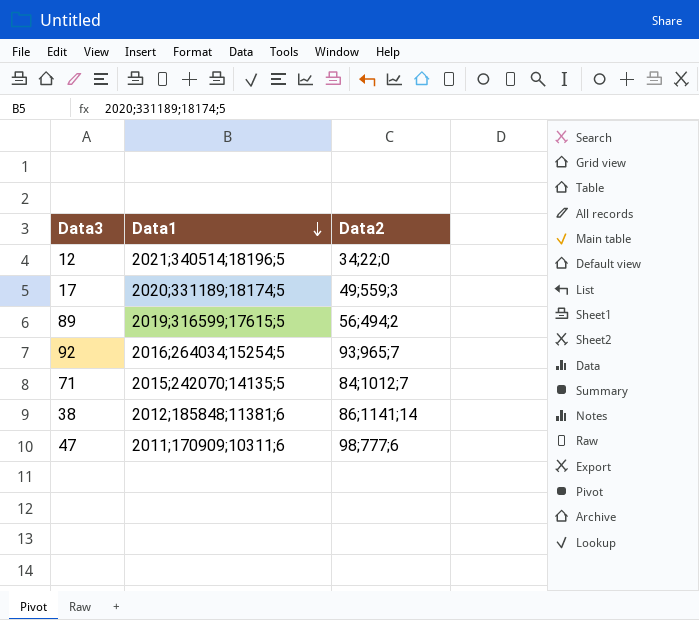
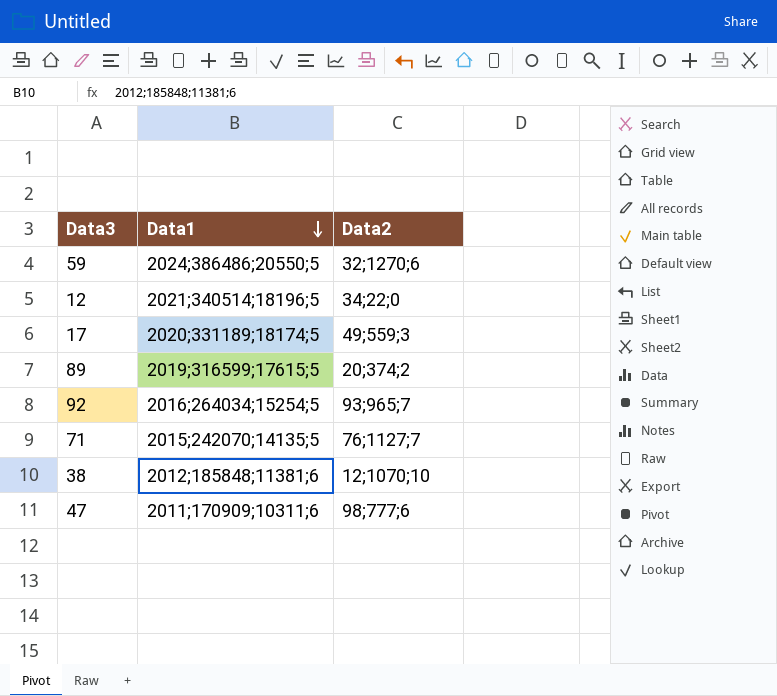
row 59: none -> 2024;386486;20550;5 | 32;1270;6
89 | Data2: 56;494;2 -> 20;374;2
71 | Data2: 84;1012;7 -> 76;1127;7
38 | Data2: 86;1141;14 -> 12;1070;10

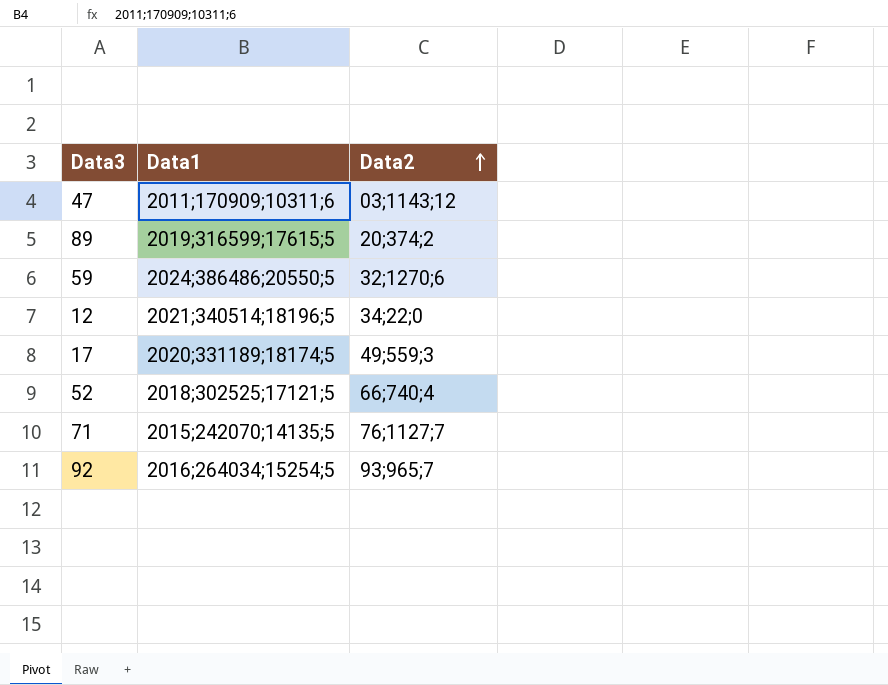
row order: Data1 descending -> Data2 ascending
row 38: 2012;185848;11381;6 | 12;1070;10 -> none
47 | Data2: 98;777;6 -> 03;1143;12
row 52: none -> 2018;302525;17121;5 | 66;740;4

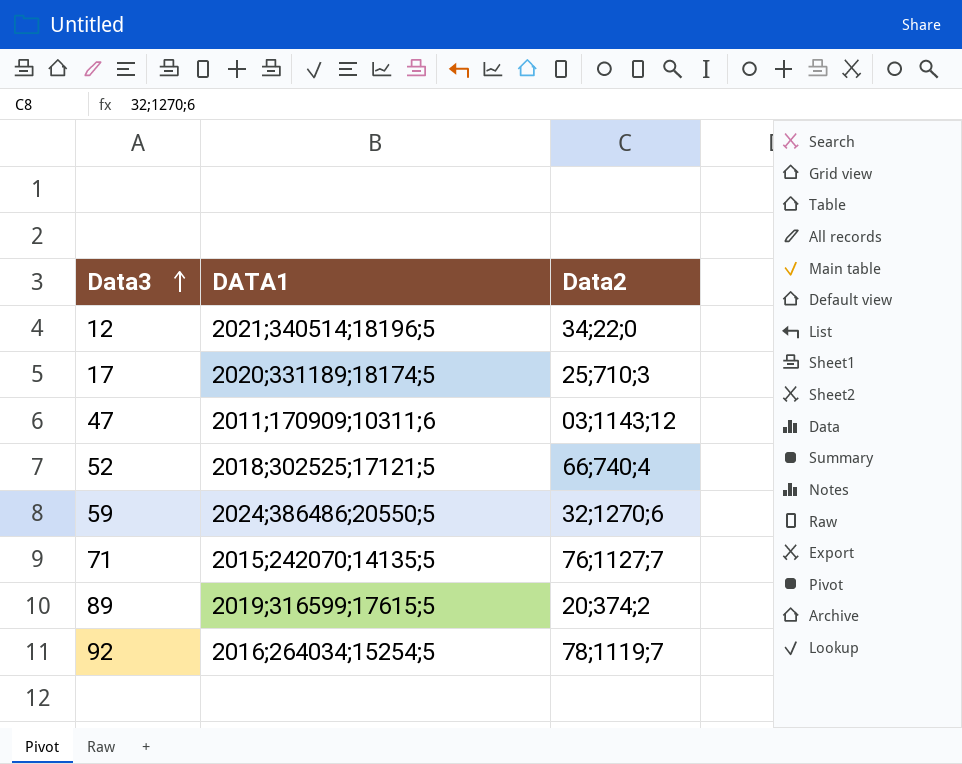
row order: Data2 ascending -> Data3 ascending
column name: Data1 -> DATA1
17 | Data2: 49;559;3 -> 25;710;3
92 | Data2: 93;965;7 -> 78;1119;7

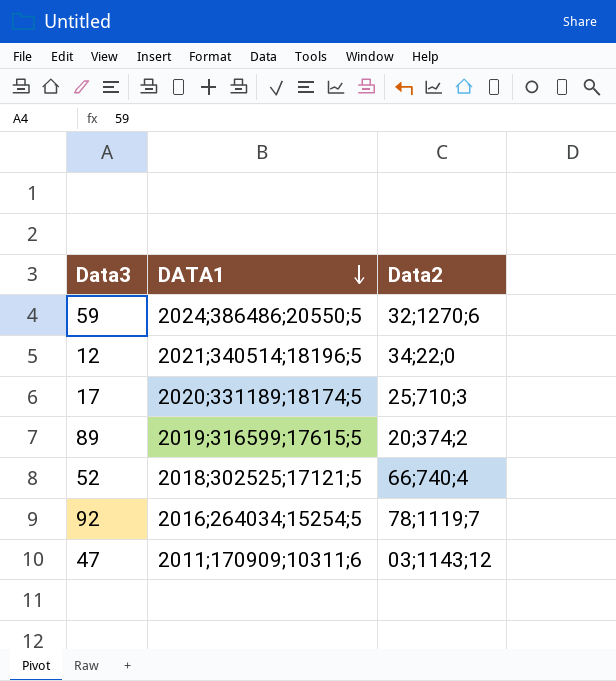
row order: Data3 ascending -> DATA1 descending
row 71: 2015;242070;14135;5 | 76;1127;7 -> none

